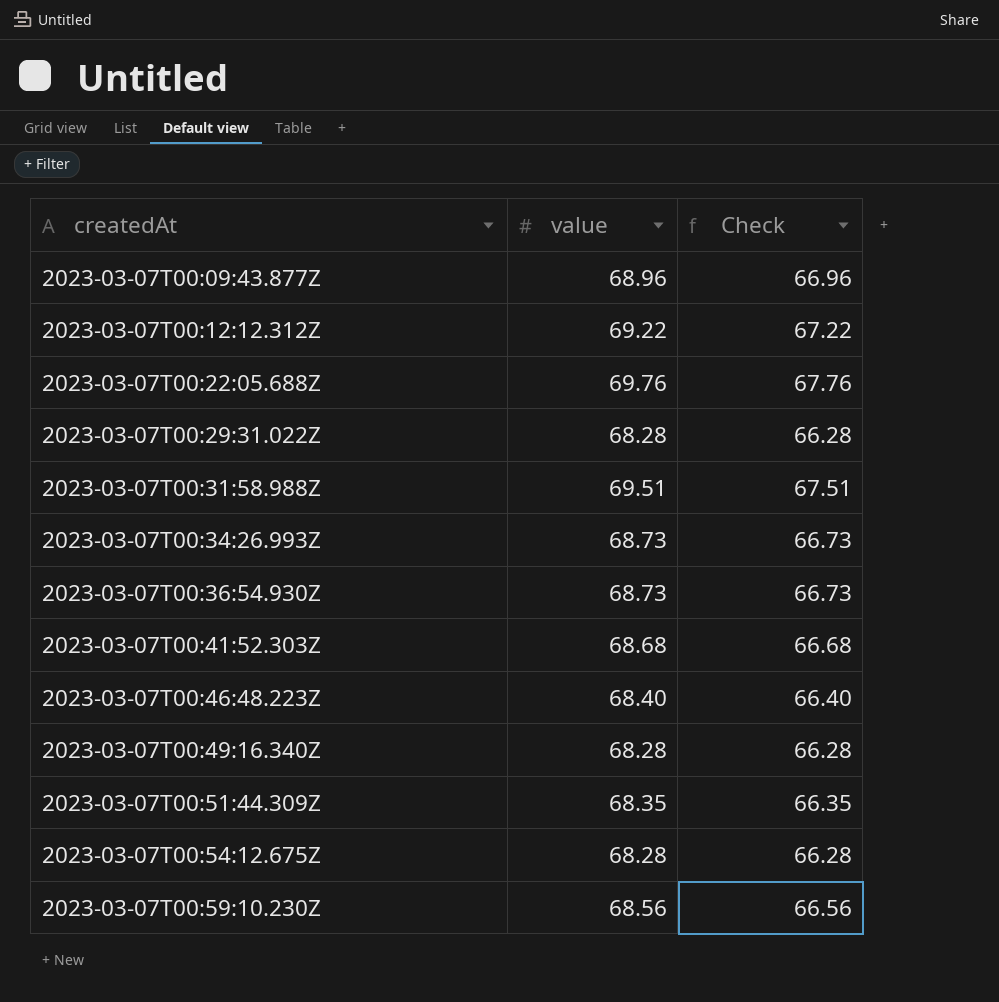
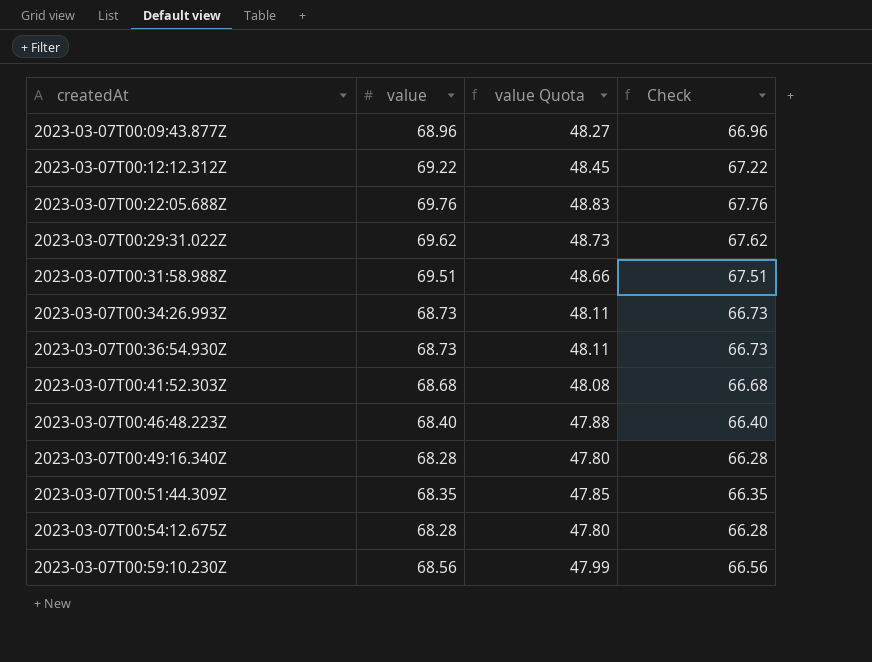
column value Quota | formula: none -> [value] * 0.7
2023-03-07T00:29:31.022Z | value: 68.28 -> 69.62
2023-03-07T00:29:31.022Z | Check: 66.28 -> 67.62

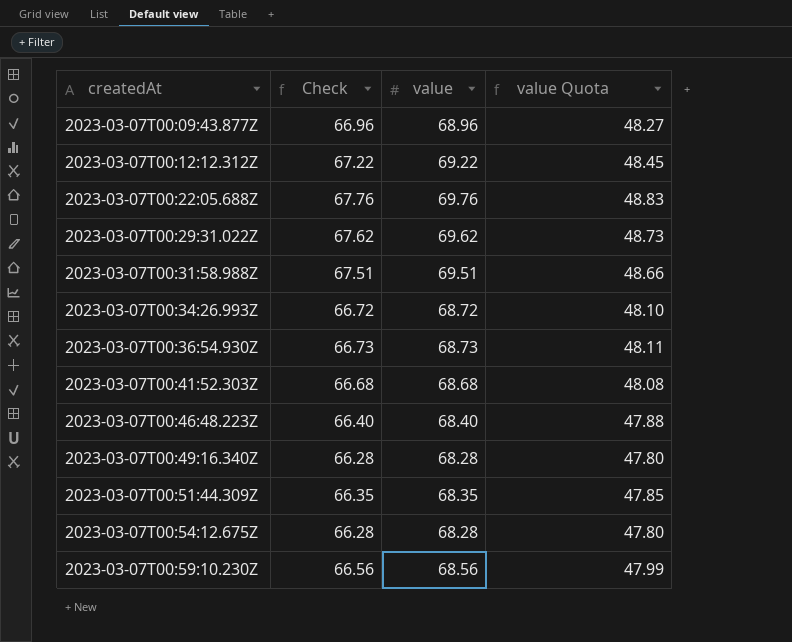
column Check | position: 4 -> 2
2023-03-07T00:34:26.993Z | Check: 66.73 -> 66.72
2023-03-07T00:34:26.993Z | value: 68.73 -> 68.72
2023-03-07T00:34:26.993Z | value Quota: 48.11 -> 48.10

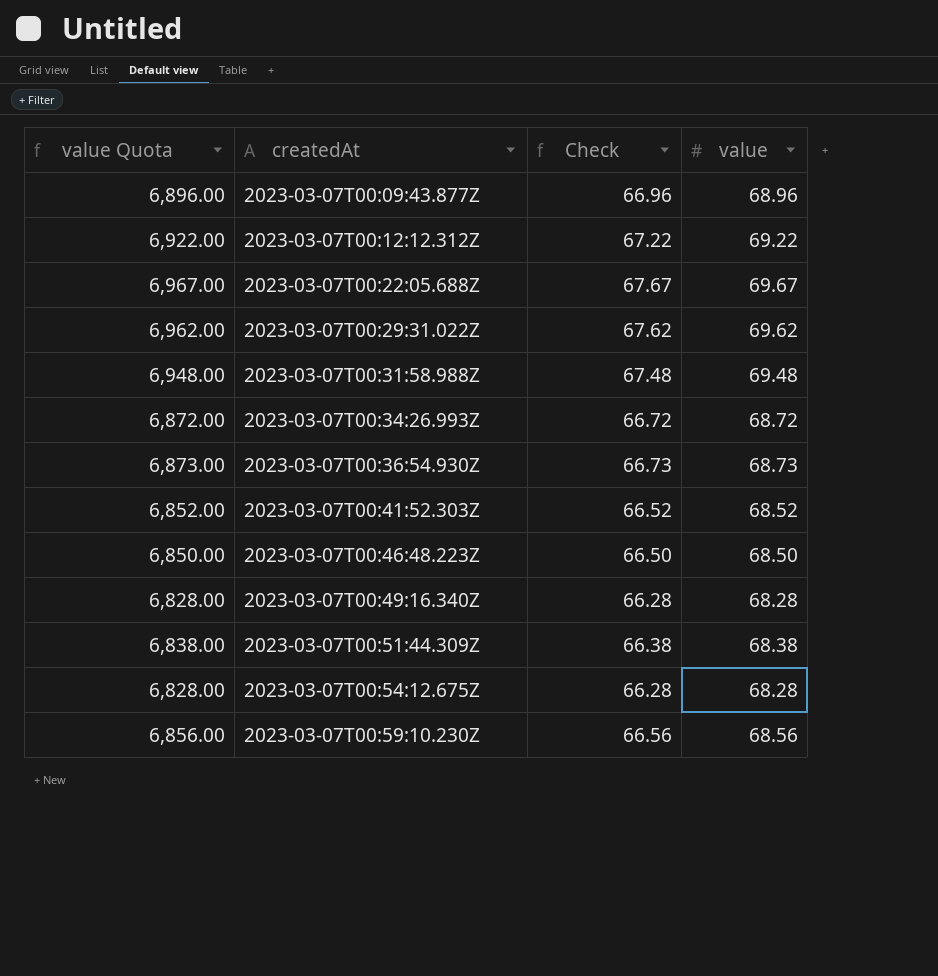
column value Quota | formula: [value] * 0.7 -> [value] * 100
column value Quota | position: 4 -> 1
2023-03-07T00:22:05.688Z | Check: 67.76 -> 67.67
2023-03-07T00:22:05.688Z | value: 69.76 -> 69.67
2023-03-07T00:31:58.988Z | Check: 67.51 -> 67.48
2023-03-07T00:31:58.988Z | value: 69.51 -> 69.48
2023-03-07T00:41:52.303Z | Check: 66.68 -> 66.52
2023-03-07T00:41:52.303Z | value: 68.68 -> 68.52
2023-03-07T00:46:48.223Z | Check: 66.40 -> 66.50
2023-03-07T00:46:48.223Z | value: 68.40 -> 68.50
2023-03-07T00:51:44.309Z | Check: 66.35 -> 66.38
2023-03-07T00:51:44.309Z | value: 68.35 -> 68.38

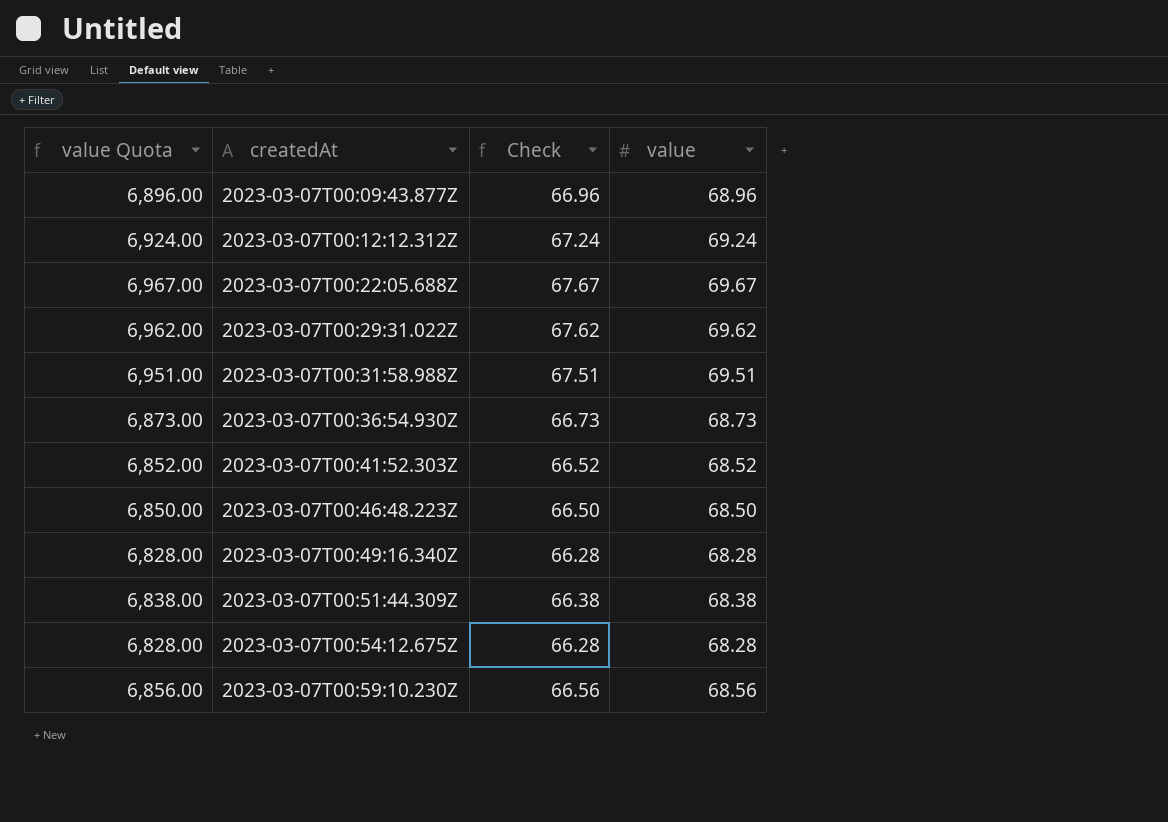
row 2023-03-07T00:34:26.993Z: 6,872.00 | 66.72 | 68.72 -> none
2023-03-07T00:12:12.312Z | value Quota: 6,922.00 -> 6,924.00
2023-03-07T00:12:12.312Z | Check: 67.22 -> 67.24
2023-03-07T00:12:12.312Z | value: 69.22 -> 69.24
2023-03-07T00:31:58.988Z | value Quota: 6,948.00 -> 6,951.00
2023-03-07T00:31:58.988Z | Check: 67.48 -> 67.51
2023-03-07T00:31:58.988Z | value: 69.48 -> 69.51

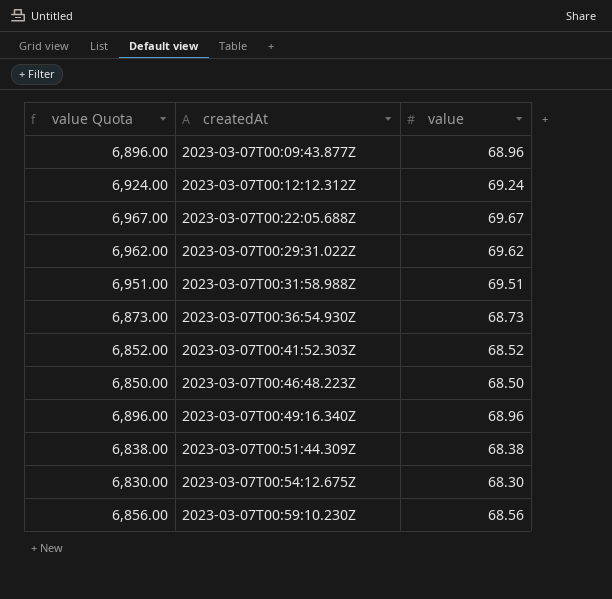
column Check | formula: [value] - 2 -> none
2023-03-07T00:49:16.340Z | value Quota: 6,828.00 -> 6,896.00
2023-03-07T00:49:16.340Z | value: 68.28 -> 68.96
2023-03-07T00:54:12.675Z | value Quota: 6,828.00 -> 6,830.00
2023-03-07T00:54:12.675Z | value: 68.28 -> 68.30

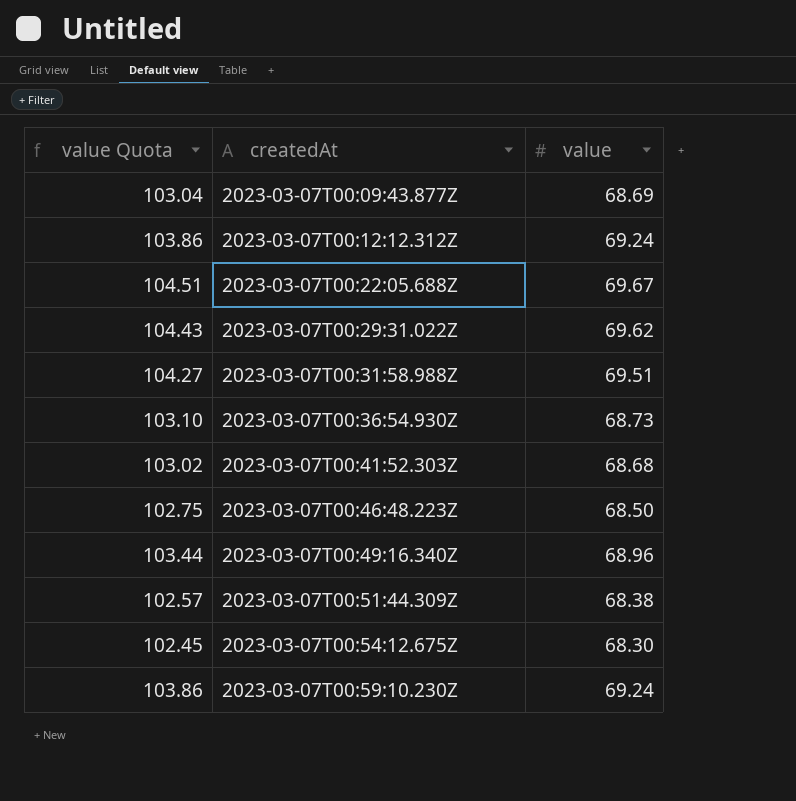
column value Quota | formula: [value] * 100 -> [value] * 1.5
2023-03-07T00:09:43.877Z | value: 68.96 -> 68.69
2023-03-07T00:41:52.303Z | value: 68.52 -> 68.68
2023-03-07T00:59:10.230Z | value: 68.56 -> 69.24

